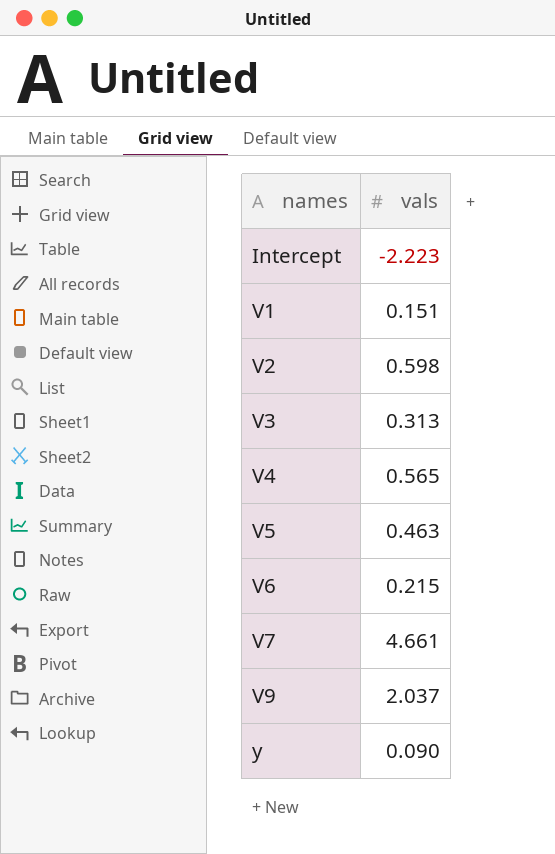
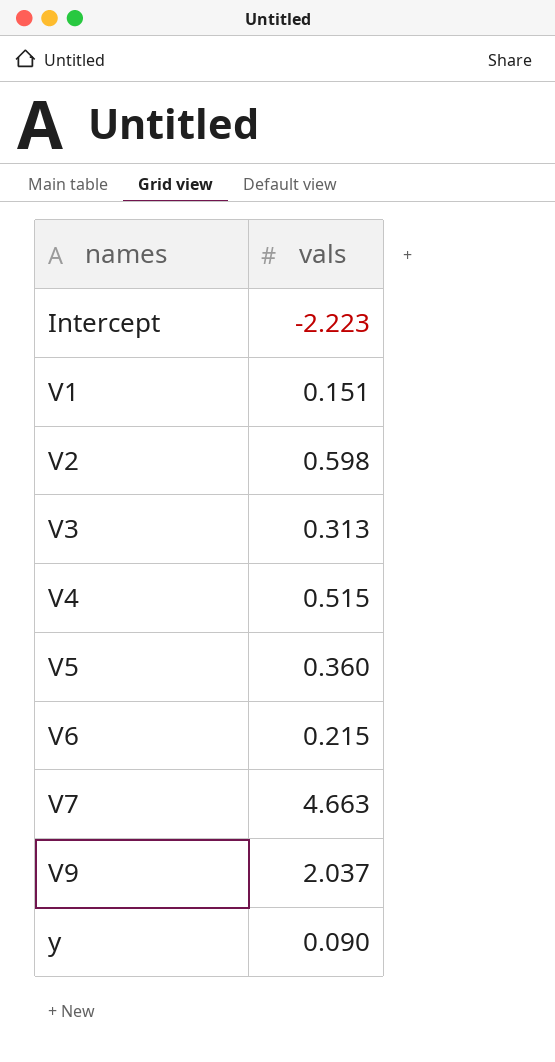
V4 | vals: 0.565 -> 0.515
V5 | vals: 0.463 -> 0.360
V7 | vals: 4.661 -> 4.663

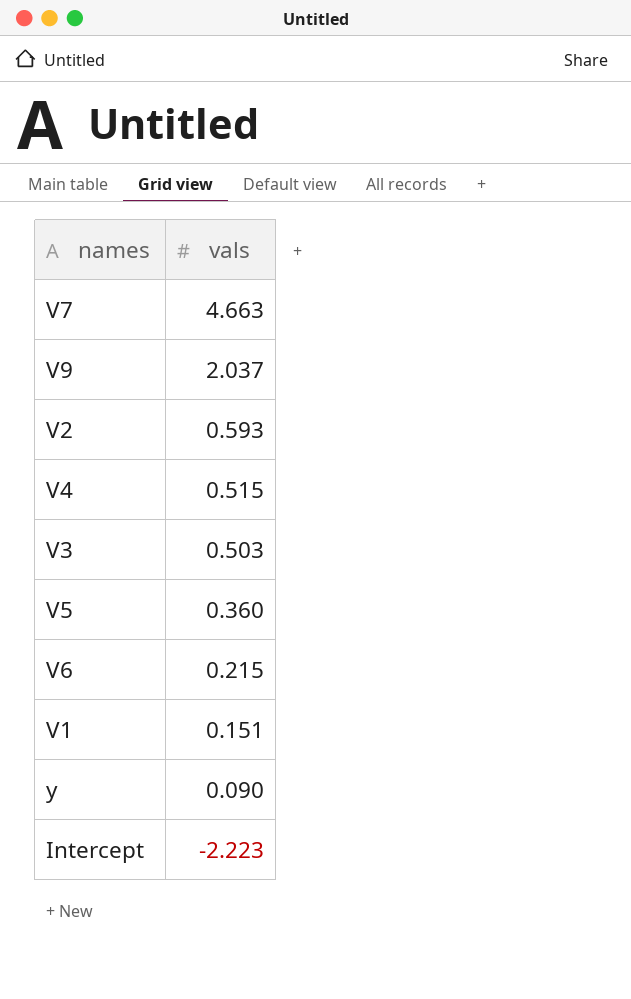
row order: names ascending -> vals descending
V2 | vals: 0.598 -> 0.593
V3 | vals: 0.313 -> 0.503

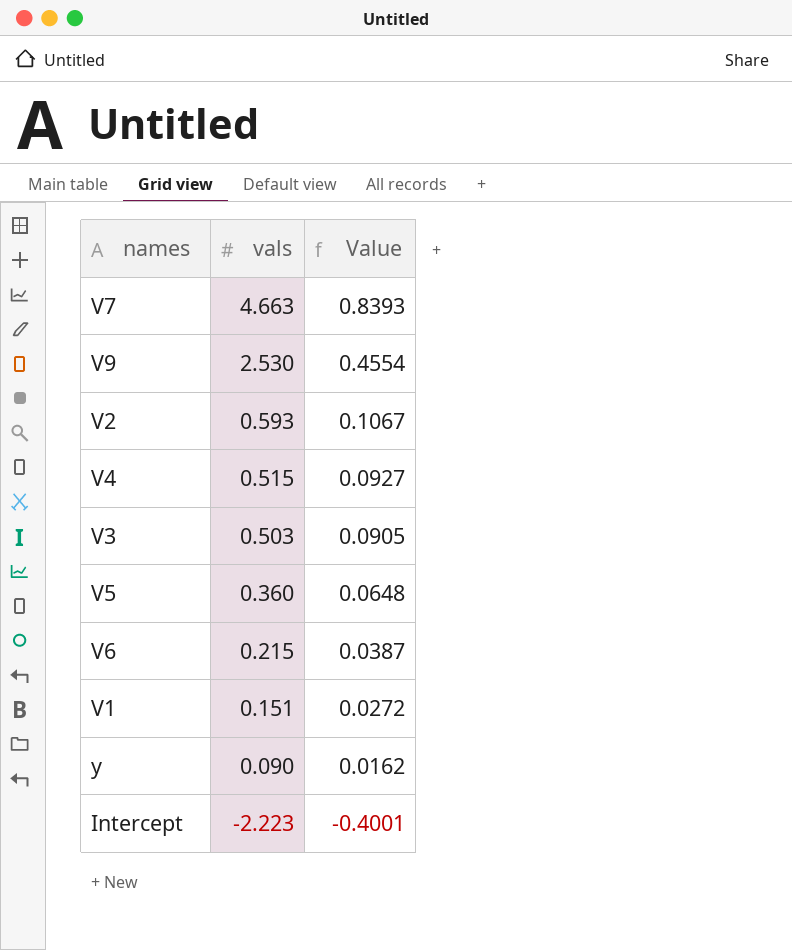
column Value | formula: none -> [vals] * 0.18
V9 | vals: 2.037 -> 2.530

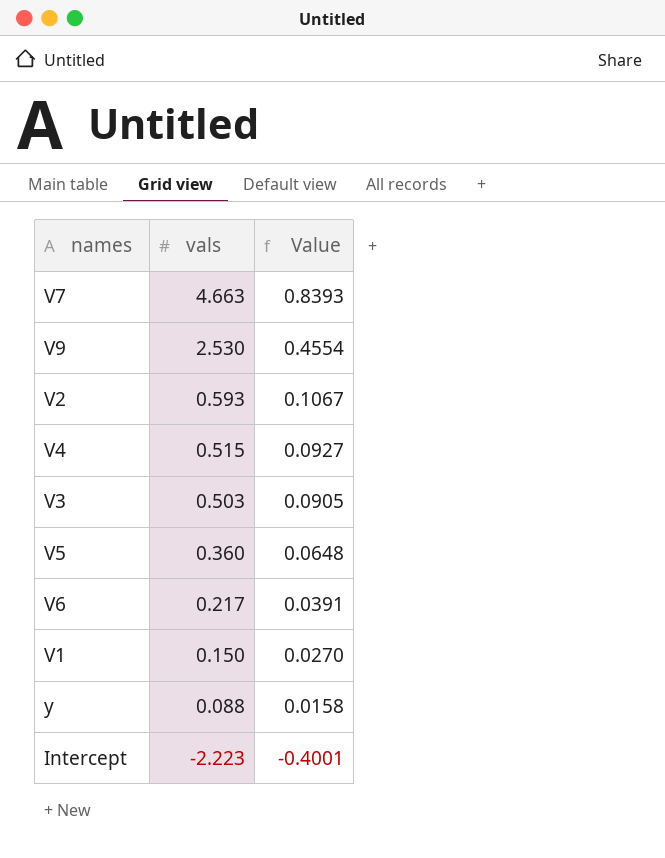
V6 | vals: 0.215 -> 0.217
V6 | Value: 0.0387 -> 0.0391
V1 | vals: 0.151 -> 0.150
V1 | Value: 0.0272 -> 0.0270
y | vals: 0.090 -> 0.088
y | Value: 0.0162 -> 0.0158

